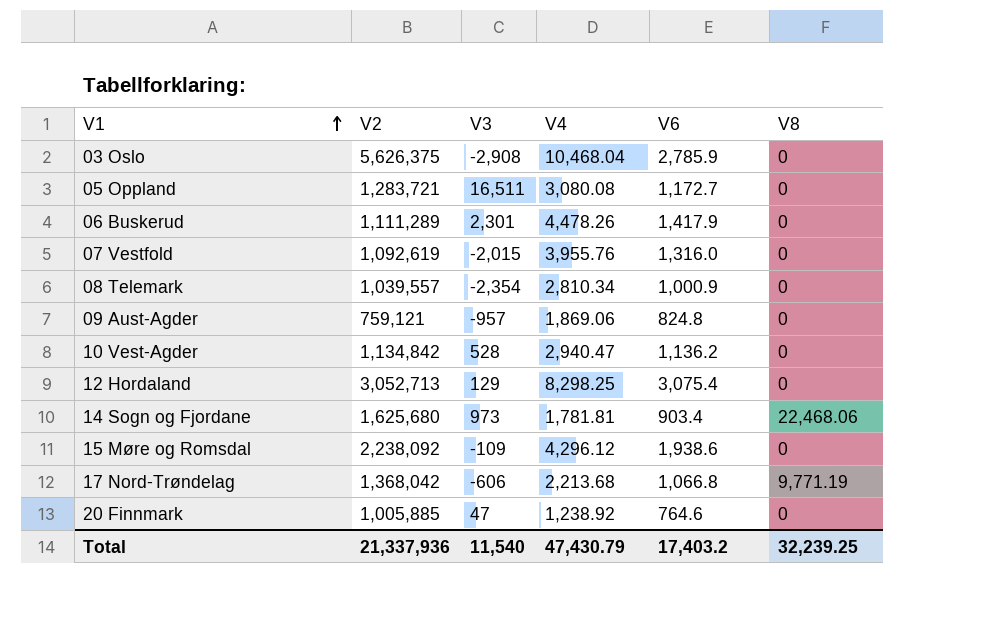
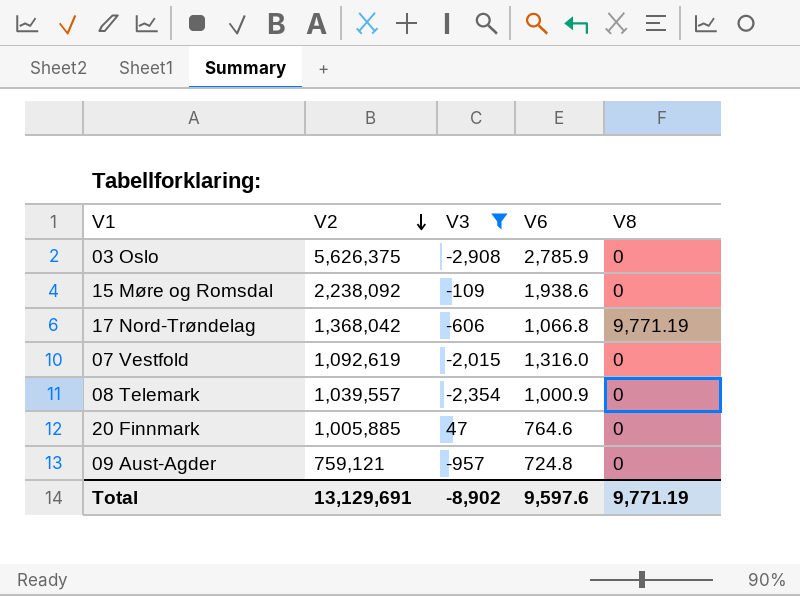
filter: none -> V3 <= 47
row order: V1 ascending -> V2 descending
column V4 | position: 4 -> none
09 Aust-Agder | V6: 824.8 -> 724.8
Total | V2: 21,337,936 -> 13,129,691
Total | V3: 11,540 -> -8,902
Total | V6: 17,403.2 -> 9,597.6
Total | V8: 32,239.25 -> 9,771.19

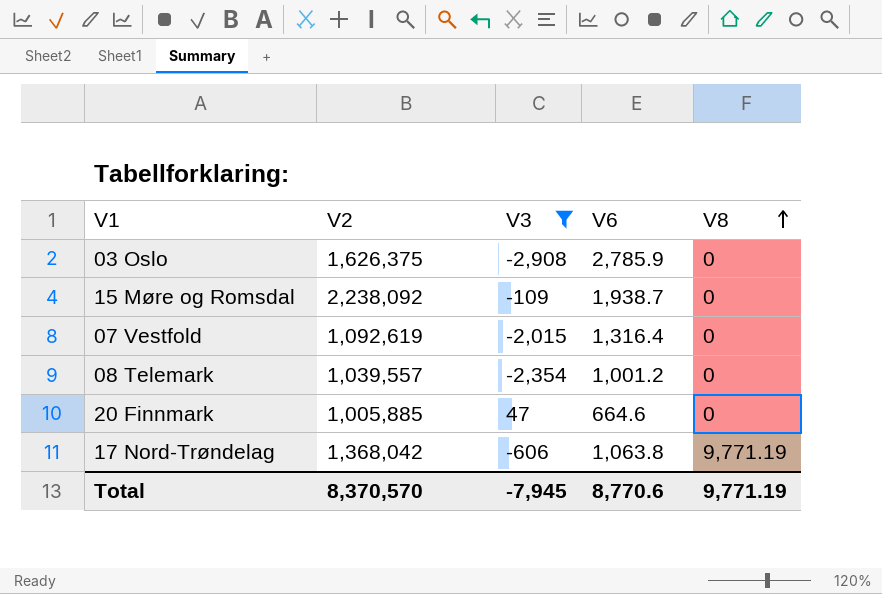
row order: V2 descending -> V8 ascending
row 09 Aust-Agder: 759,121 | -957 | 724.8 | 0 -> none
03 Oslo | V2: 5,626,375 -> 1,626,375
15 Møre og Romsdal | V6: 1,938.6 -> 1,938.7
07 Vestfold | V6: 1,316.0 -> 1,316.4
08 Telemark | V6: 1,000.9 -> 1,001.2
20 Finnmark | V6: 764.6 -> 664.6
17 Nord-Trøndelag | V6: 1,066.8 -> 1,063.8
Total | V2: 13,129,691 -> 8,370,570
Total | V3: -8,902 -> -7,945
Total | V6: 9,597.6 -> 8,770.6

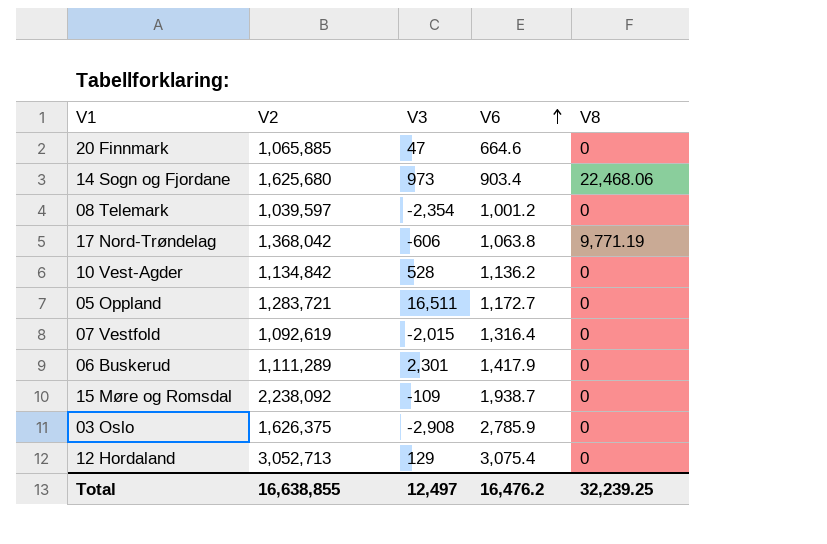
filter: V3 <= 47 -> none
row order: V8 ascending -> V6 ascending
20 Finnmark | V2: 1,005,885 -> 1,065,885
08 Telemark | V2: 1,039,557 -> 1,039,597
Total | V2: 8,370,570 -> 16,638,855
Total | V3: -7,945 -> 12,497
Total | V6: 8,770.6 -> 16,476.2
Total | V8: 9,771.19 -> 32,239.25

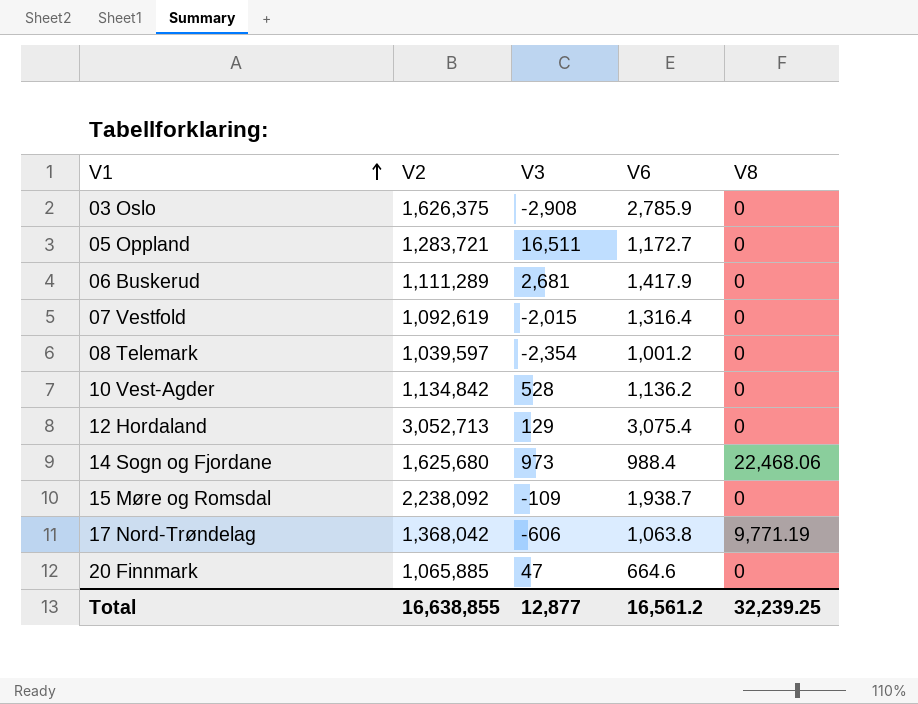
row order: V6 ascending -> V1 ascending
06 Buskerud | V3: 2,301 -> 2,681
14 Sogn og Fjordane | V6: 903.4 -> 988.4
Total | V3: 12,497 -> 12,877
Total | V6: 16,476.2 -> 16,561.2

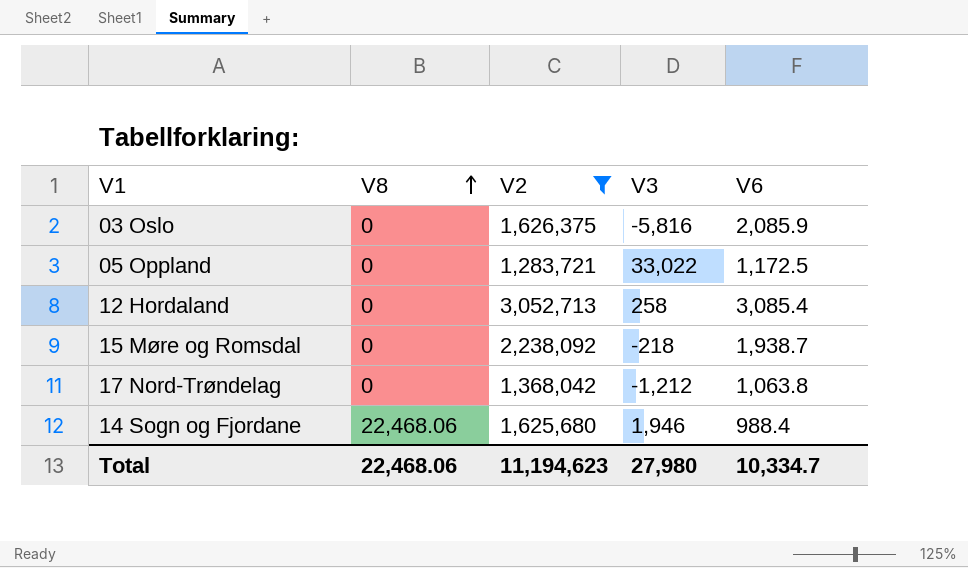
filter: none -> V2 >= 1,283,721
row order: V1 ascending -> V8 ascending
column V8 | position: 5 -> 2
03 Oslo | V3: -2,908 -> -5,816
03 Oslo | V6: 2,785.9 -> 2,085.9
05 Oppland | V3: 16,511 -> 33,022
05 Oppland | V6: 1,172.7 -> 1,172.5
12 Hordaland | V3: 129 -> 258
12 Hordaland | V6: 3,075.4 -> 3,085.4
15 Møre og Romsdal | V3: -109 -> -218
17 Nord-Trøndelag | V8: 9,771.19 -> 0
17 Nord-Trøndelag | V3: -606 -> -1,212
14 Sogn og Fjordane | V3: 973 -> 1,946
Total | V8: 32,239.25 -> 22,468.06
Total | V2: 16,638,855 -> 11,194,623
Total | V3: 12,877 -> 27,980
Total | V6: 16,561.2 -> 10,334.7

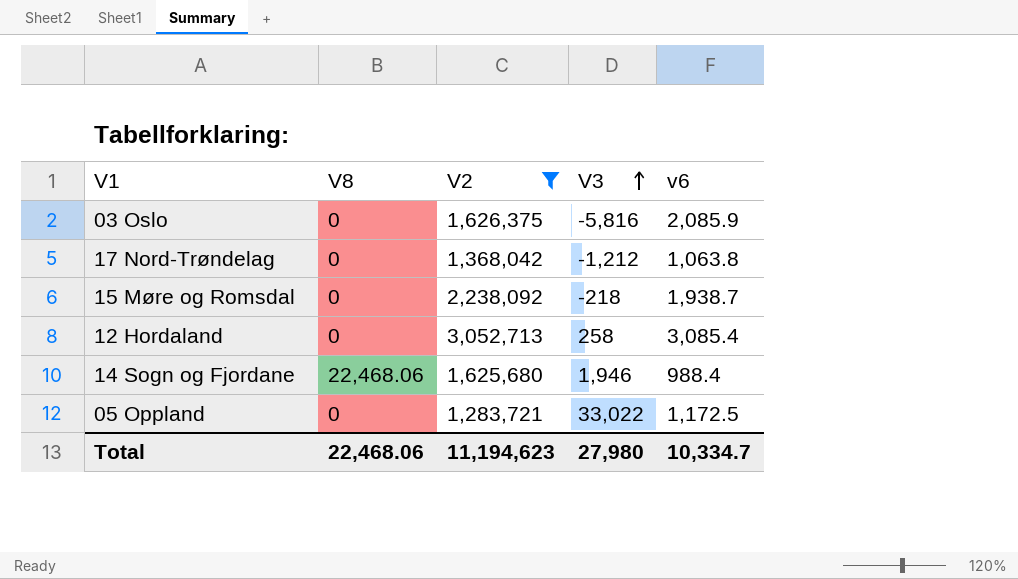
row order: V8 ascending -> V3 ascending
column name: V6 -> v6

